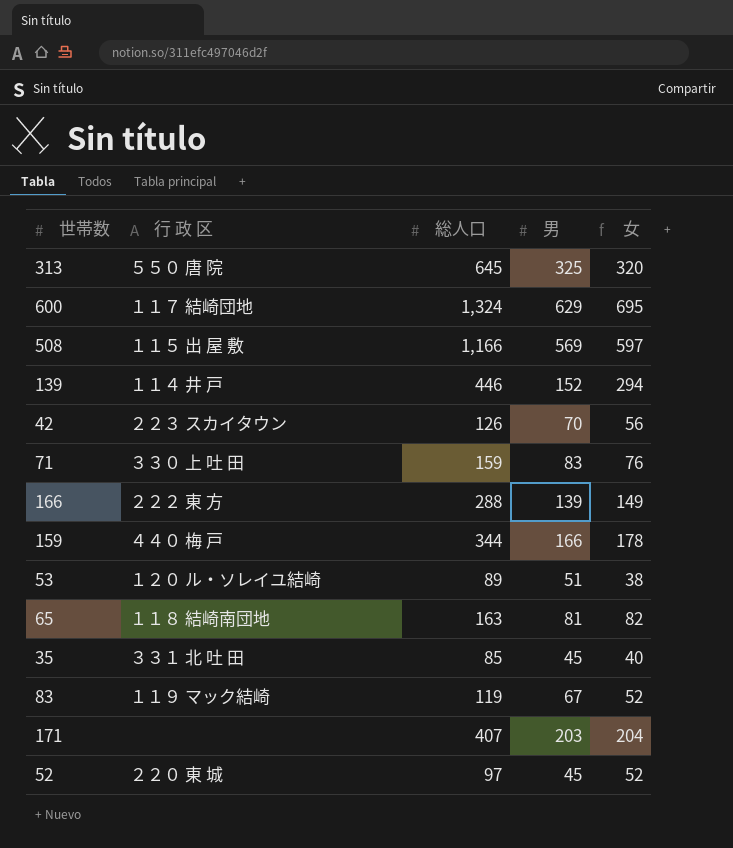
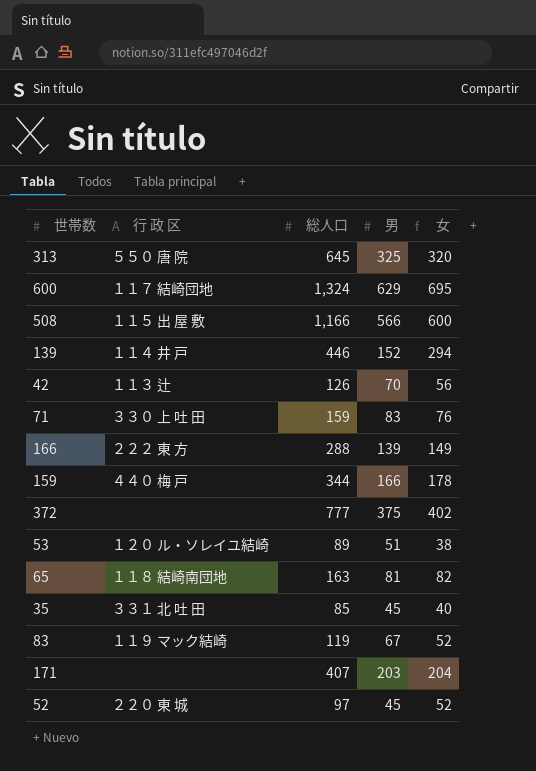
508 | 男: 569 -> 566
508 | 女: 597 -> 600
42 | 行 政 区: ２２３ スカイタウン -> １１３ 辻
row 372: none -> none | 777 | 375 | 402

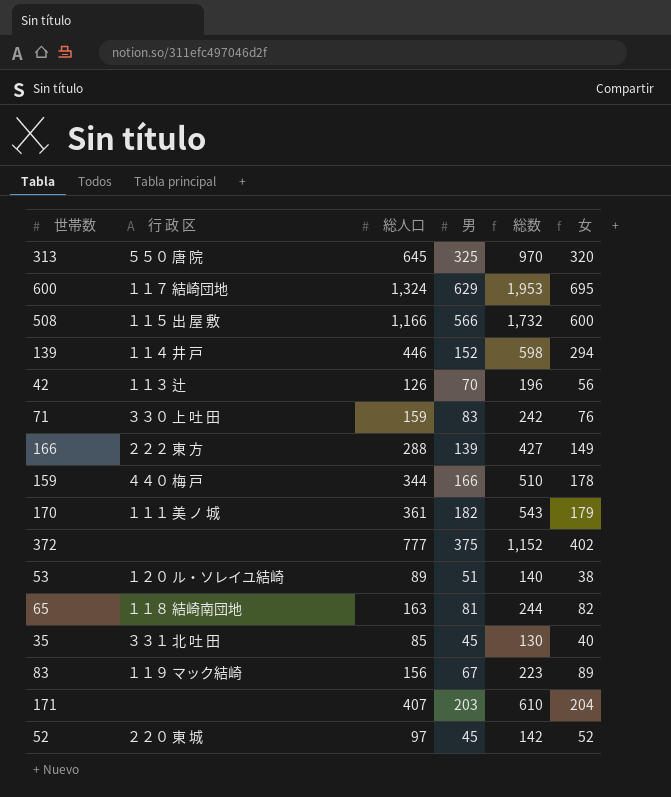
column 総数 | formula: none -> [総人口] + [男]
row 170: none -> １１１ 美 ノ 城 | 361 | 182 | 543 | 179
83 | 総人口: 119 -> 156
83 | 女: 52 -> 89

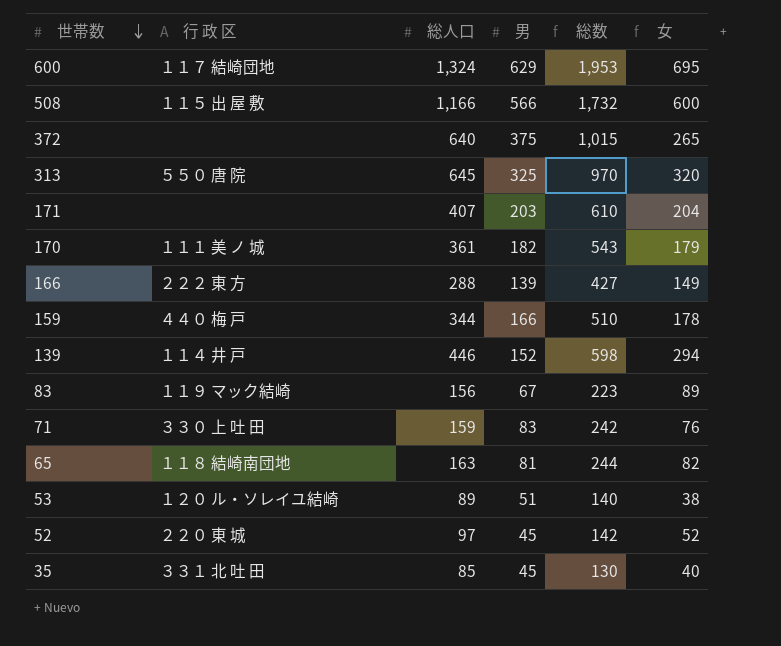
row order: none -> 世帯数 descending
row 42: １１３ 辻 | 126 | 70 | 196 | 56 -> none
372 | 総人口: 777 -> 640
372 | 総数: 1,152 -> 1,015
372 | 女: 402 -> 265

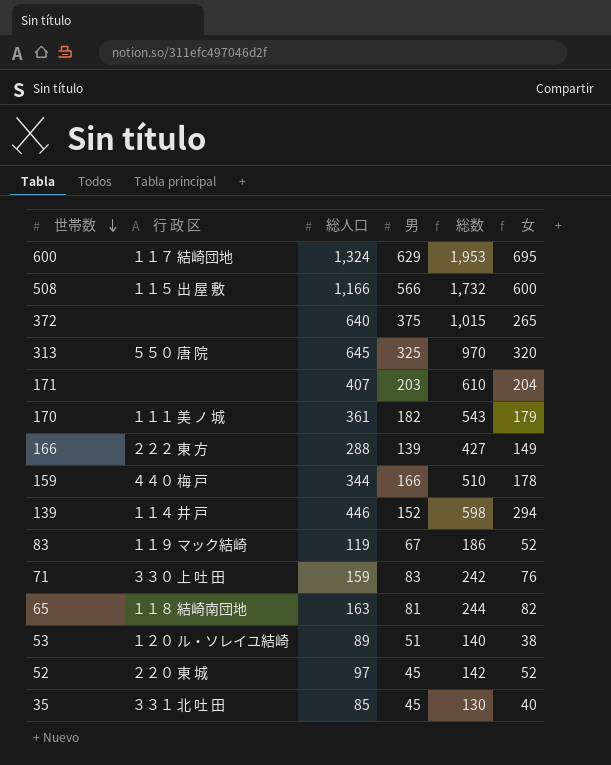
83 | 総人口: 156 -> 119
83 | 総数: 223 -> 186
83 | 女: 89 -> 52

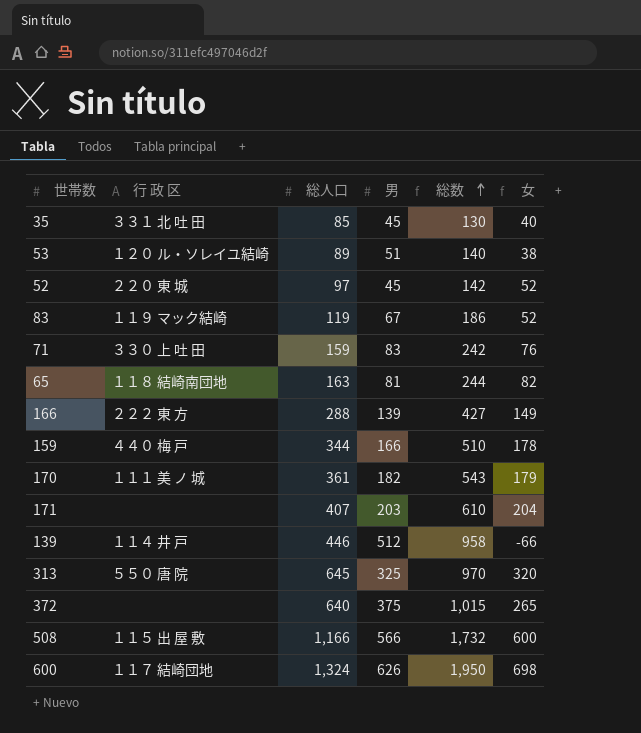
row order: 世帯数 descending -> 総数 ascending
139 | 男: 152 -> 512
139 | 総数: 598 -> 958
139 | 女: 294 -> -66
600 | 男: 629 -> 626
600 | 総数: 1,953 -> 1,950
600 | 女: 695 -> 698

